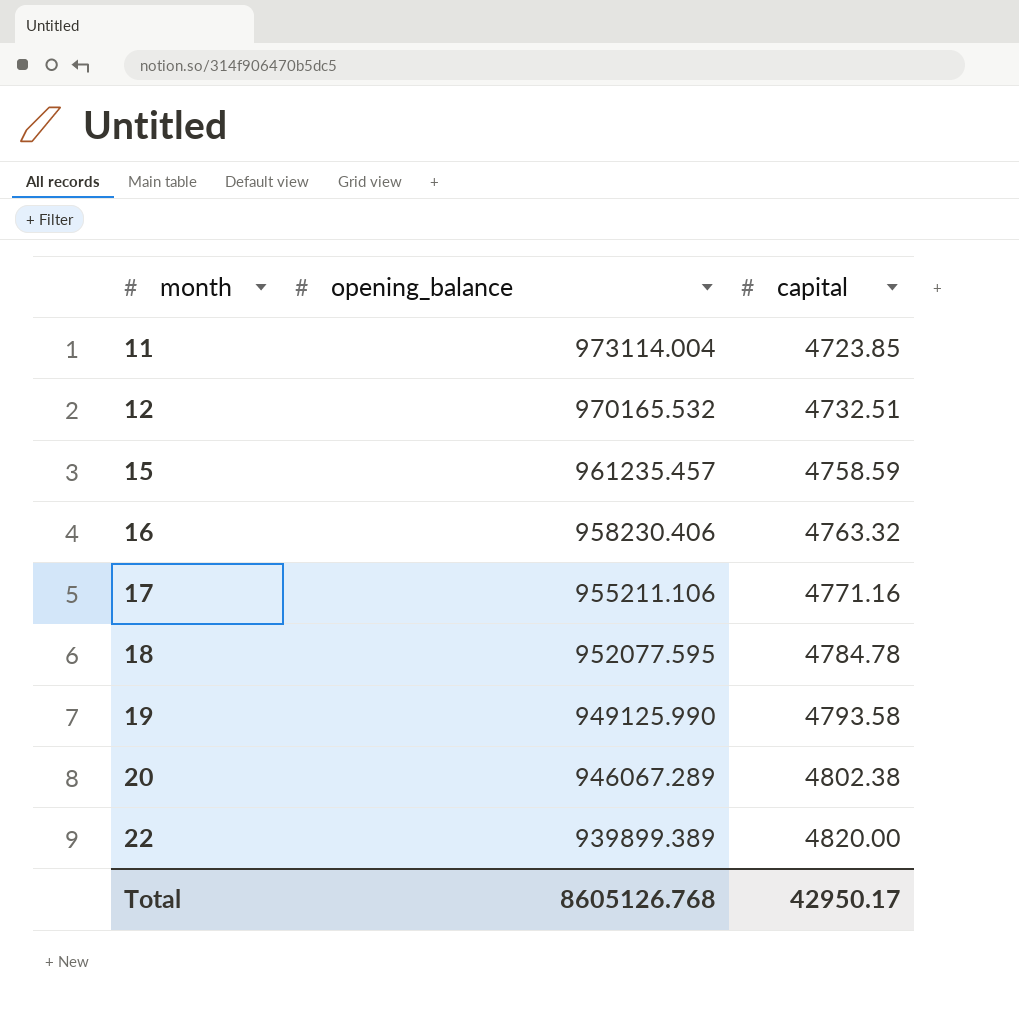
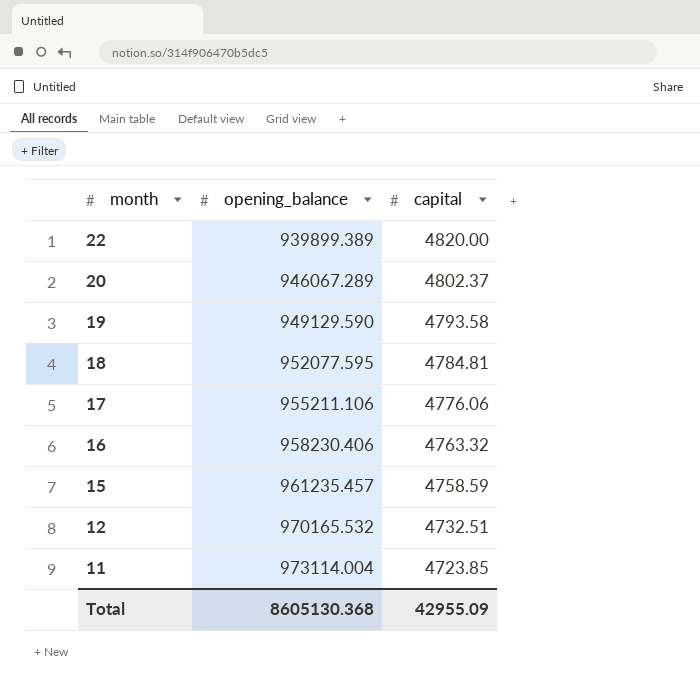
row order: month ascending -> month descending
20 | capital: 4802.38 -> 4802.37
19 | opening_balance: 949125.990 -> 949129.590
18 | capital: 4784.78 -> 4784.81
17 | capital: 4771.16 -> 4776.06
Total | opening_balance: 8605126.768 -> 8605130.368
Total | capital: 42950.17 -> 42955.09

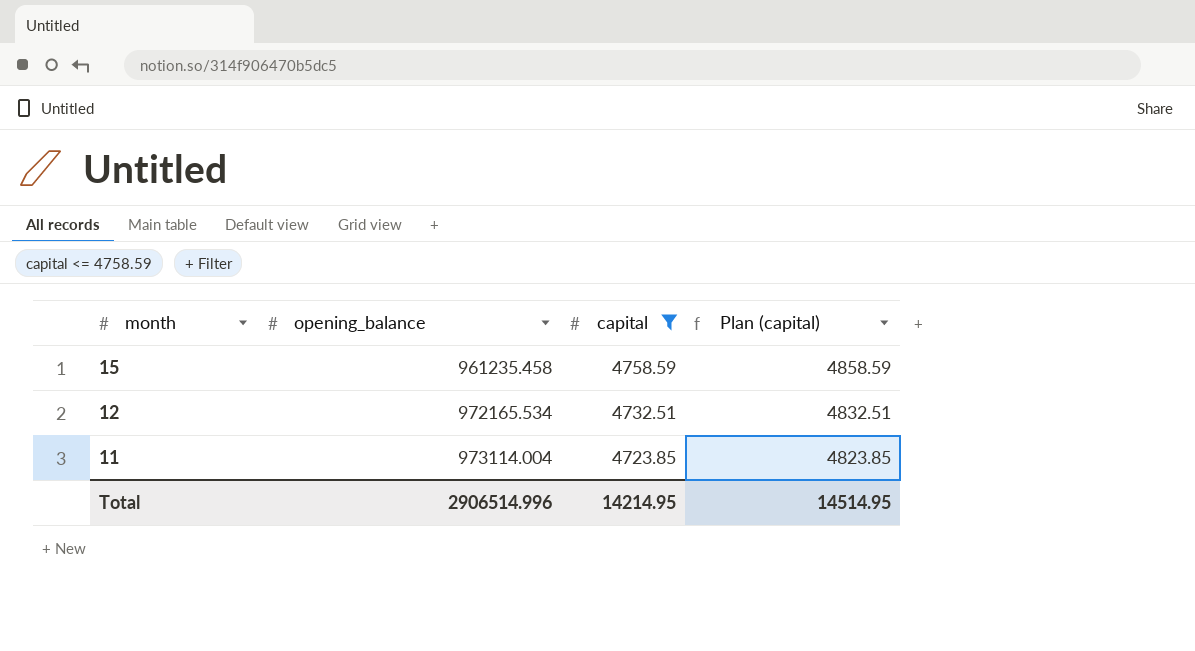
filter: none -> capital <= 4758.59
column Plan (capital) | formula: none -> [capital] + 100
15 | opening_balance: 961235.457 -> 961235.458
12 | opening_balance: 970165.532 -> 972165.534
Total | opening_balance: 8605130.368 -> 2906514.996
Total | capital: 42955.09 -> 14214.95

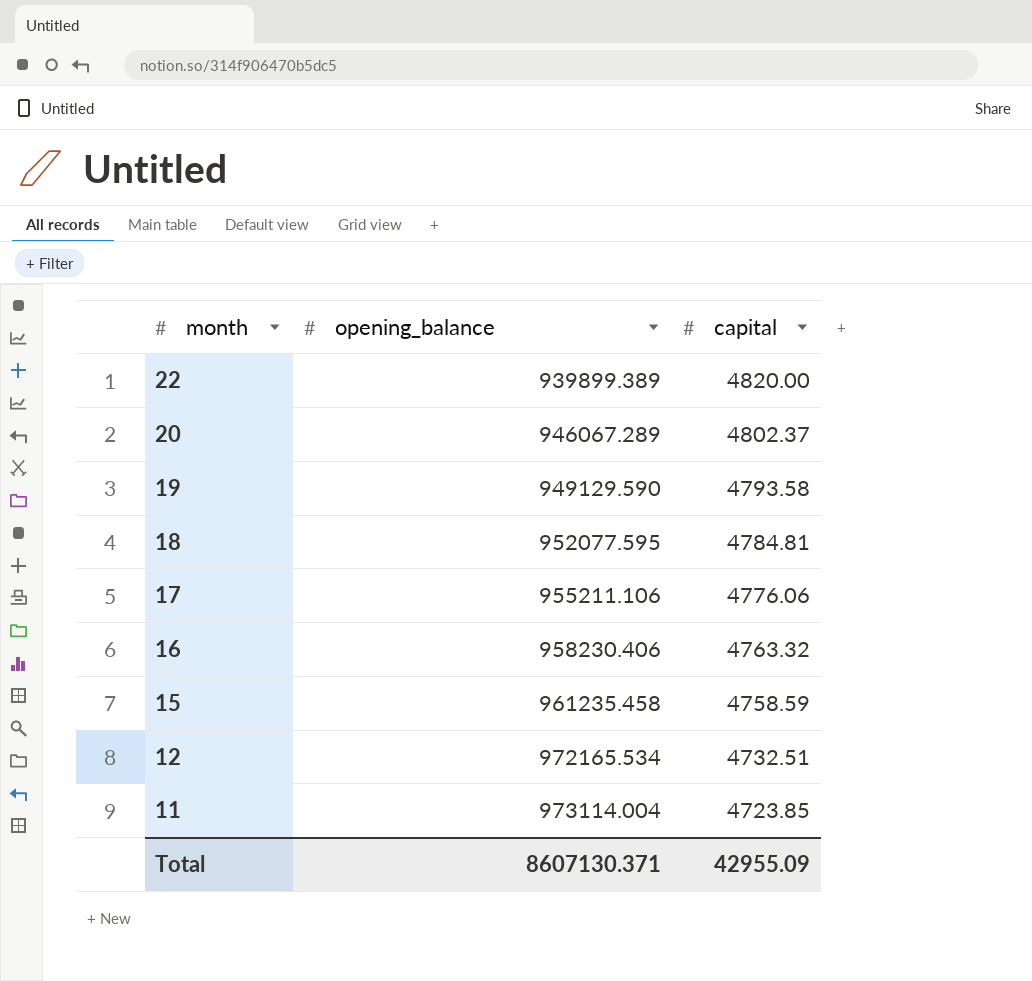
filter: capital <= 4758.59 -> none
column Plan (capital) | formula: [capital] + 100 -> none
Total | opening_balance: 2906514.996 -> 8607130.371
Total | capital: 14214.95 -> 42955.09

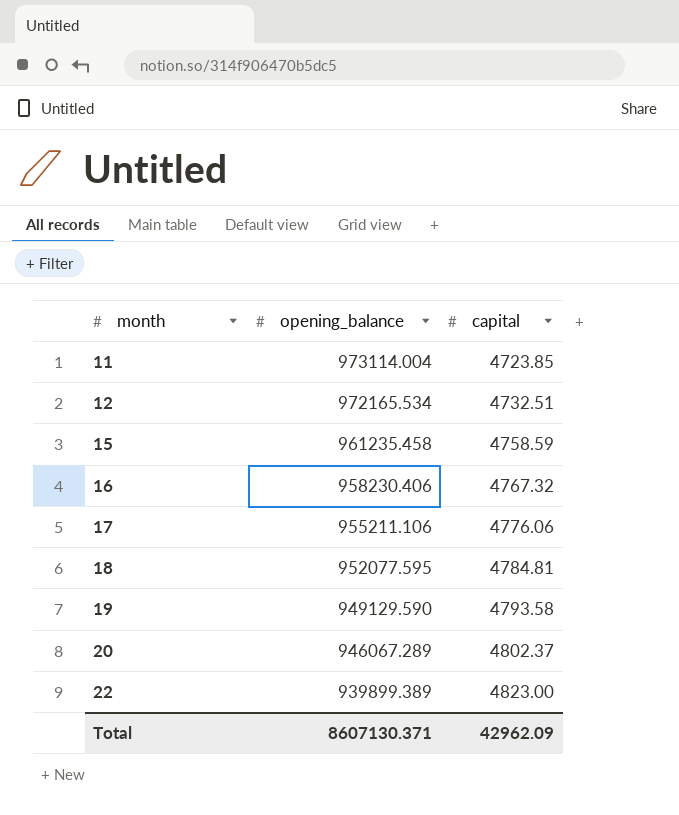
row order: month descending -> month ascending
16 | capital: 4763.32 -> 4767.32
22 | capital: 4820.00 -> 4823.00
Total | capital: 42955.09 -> 42962.09

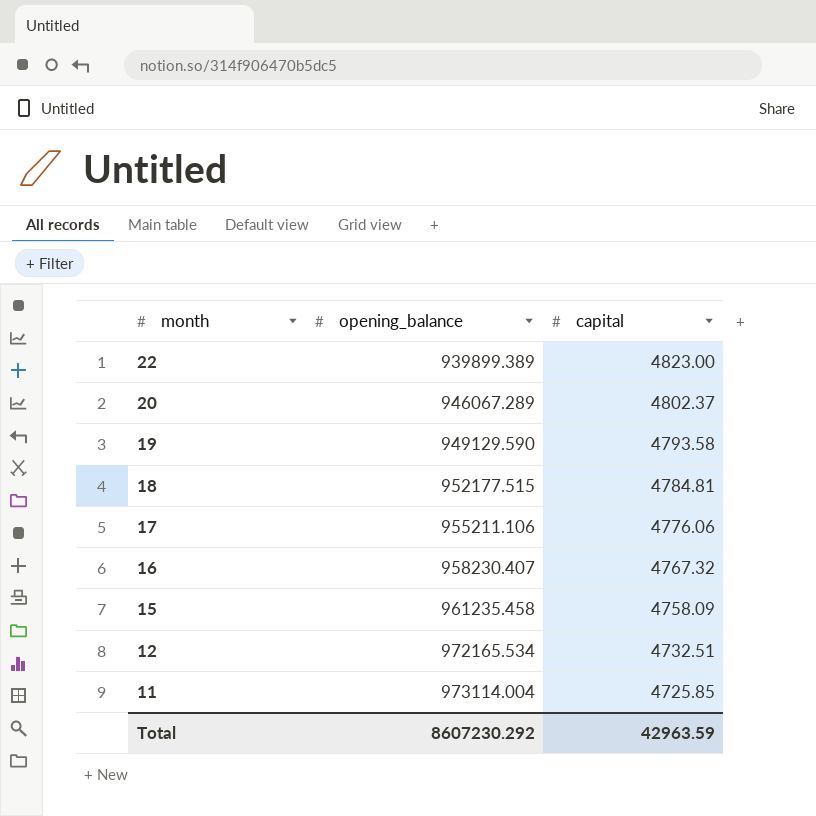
row order: month ascending -> month descending
18 | opening_balance: 952077.595 -> 952177.515
16 | opening_balance: 958230.406 -> 958230.407
15 | capital: 4758.59 -> 4758.09
11 | capital: 4723.85 -> 4725.85
Total | opening_balance: 8607130.371 -> 8607230.292
Total | capital: 42962.09 -> 42963.59

